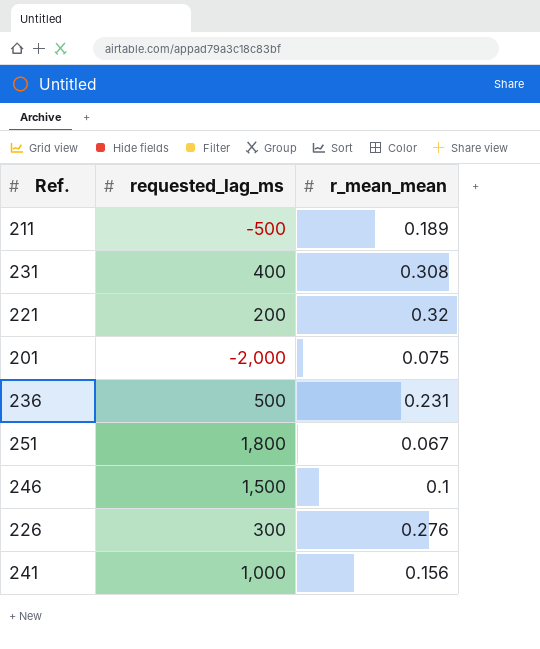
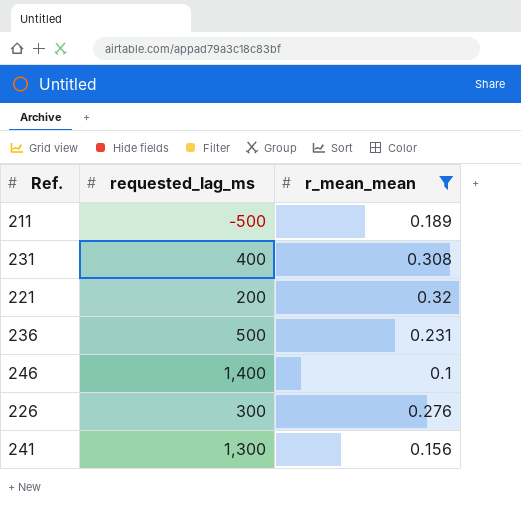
filter: none -> r_mean_mean >= 0.1
246 | requested_lag_ms: 1,500 -> 1,400
241 | requested_lag_ms: 1,000 -> 1,300

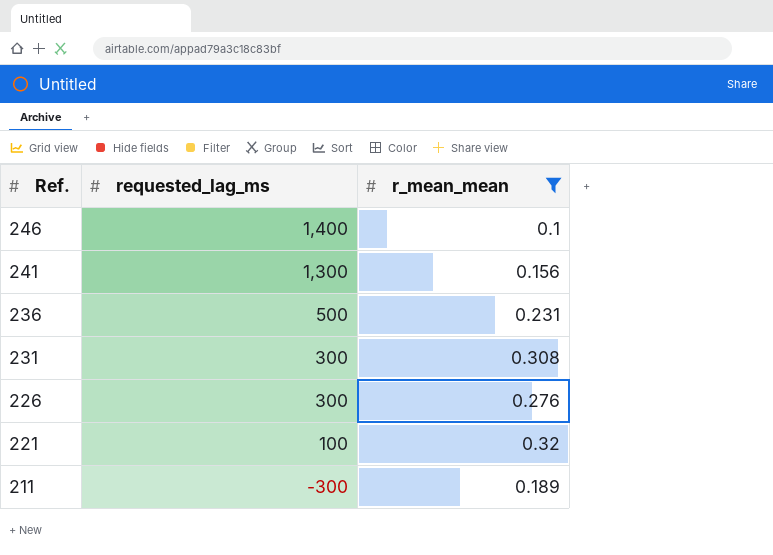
row order: none -> Ref. descending
231 | requested_lag_ms: 400 -> 300
221 | requested_lag_ms: 200 -> 100
211 | requested_lag_ms: -500 -> -300

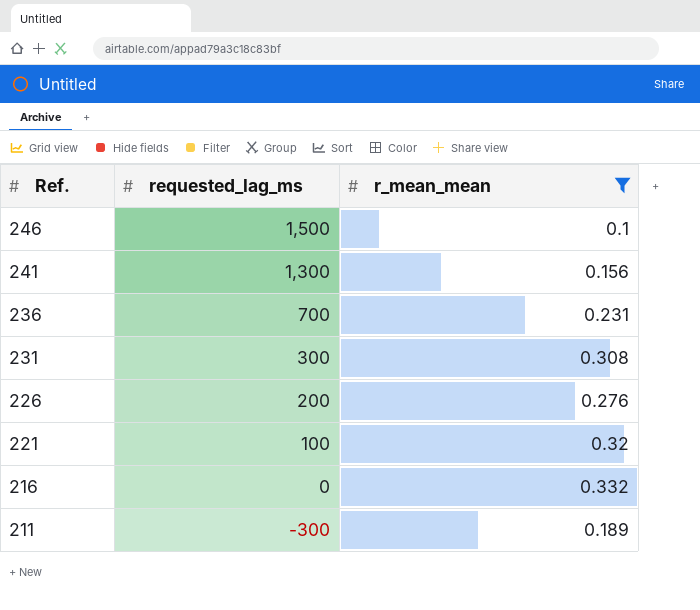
246 | requested_lag_ms: 1,400 -> 1,500
236 | requested_lag_ms: 500 -> 700
226 | requested_lag_ms: 300 -> 200
row 216: none -> 0 | 0.332

